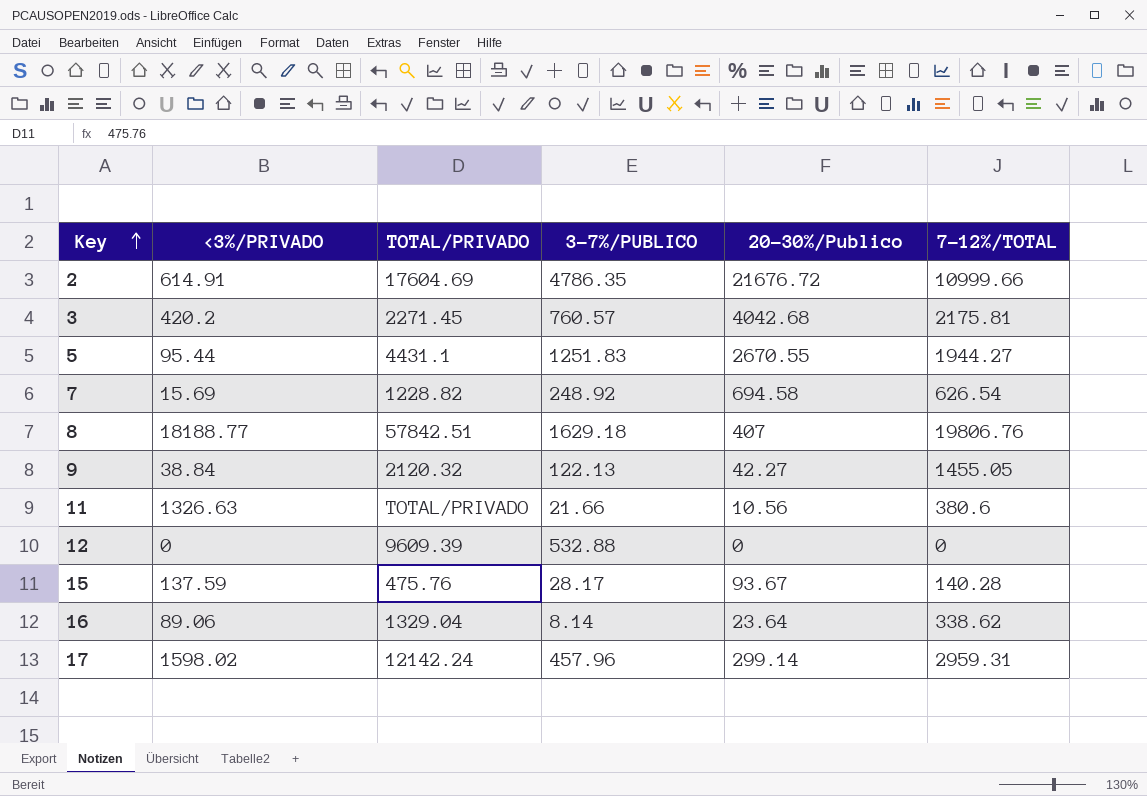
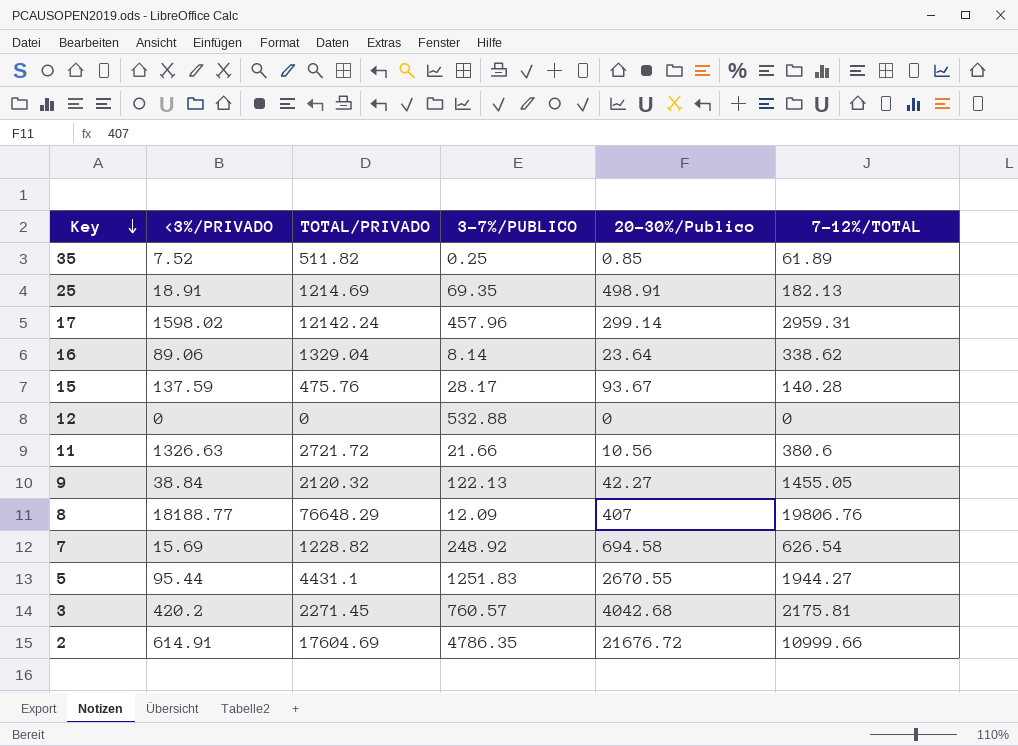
row order: Key ascending -> Key descending
row 35: none -> 7.52 | 511.82 | 0.25 | 0.85 | 61.89
row 25: none -> 18.91 | 1214.69 | 69.35 | 498.91 | 182.13
12 | TOTAL/PRIVADO: 9609.39 -> 0
11 | TOTAL/PRIVADO: TOTAL/PRIVADO -> 2721.72
8 | TOTAL/PRIVADO: 57842.51 -> 76648.29
8 | 3-7%/PUBLICO: 1629.18 -> 12.09

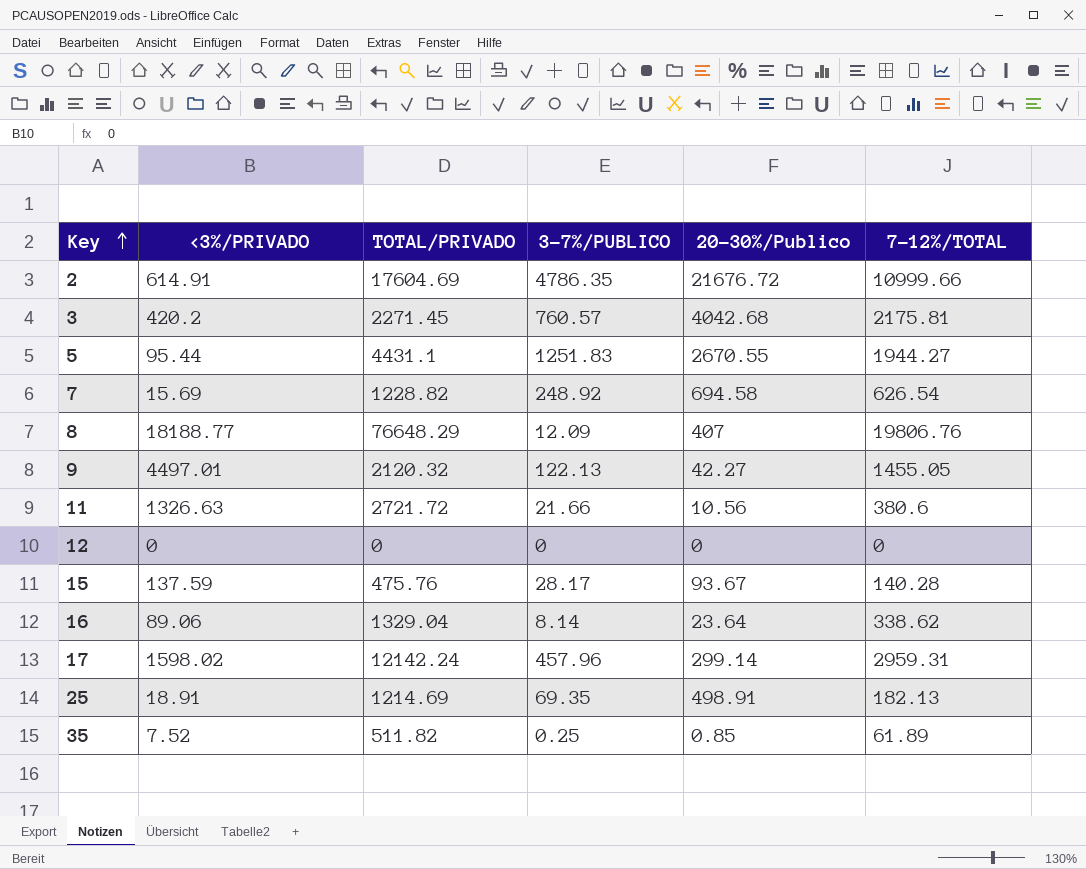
row order: Key descending -> Key ascending
9 | <3%/PRIVADO: 38.84 -> 4497.01
12 | 3-7%/PUBLICO: 532.88 -> 0

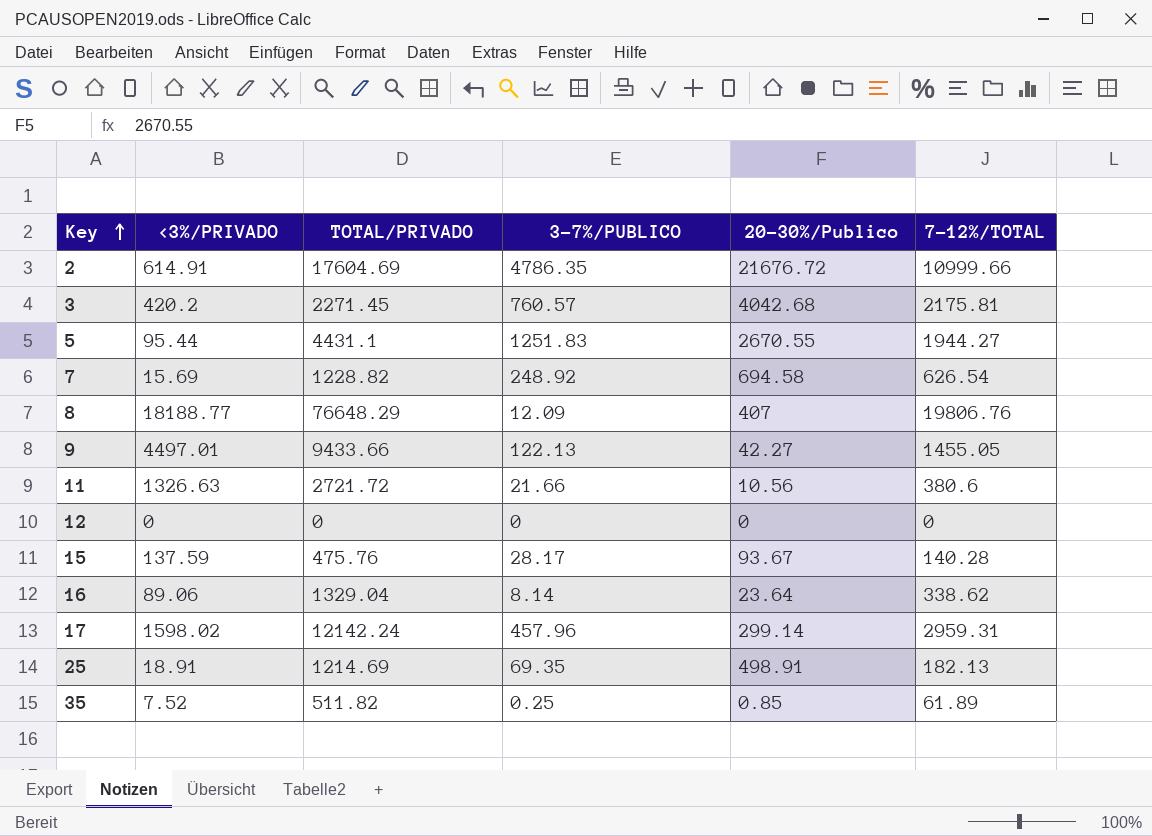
9 | TOTAL/PRIVADO: 2120.32 -> 9433.66

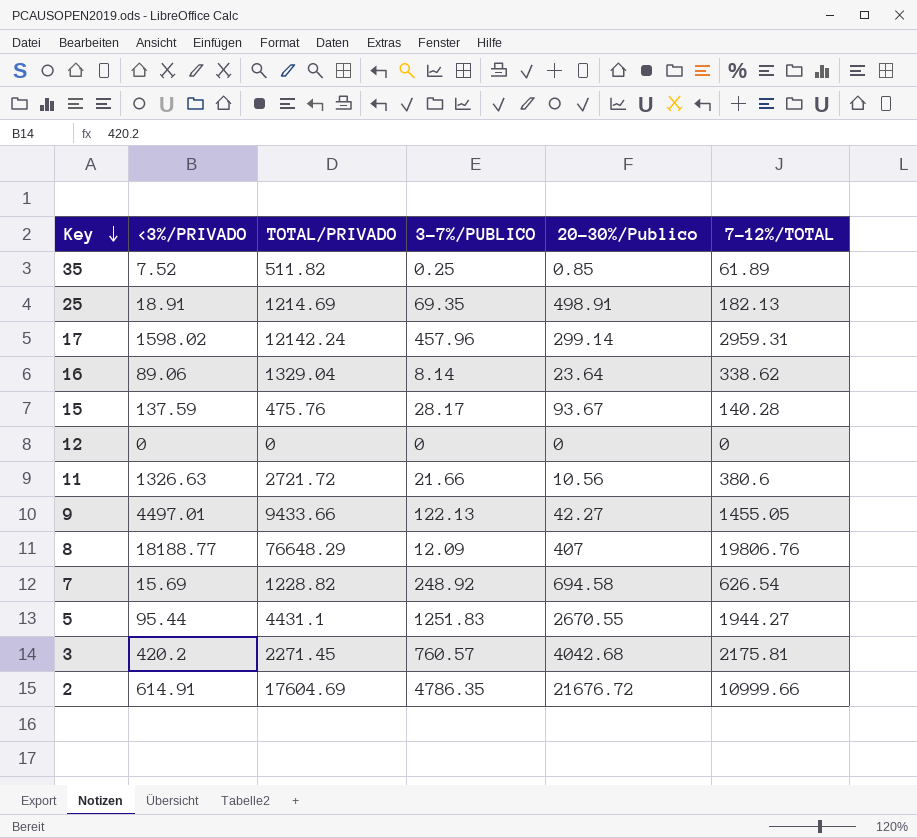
row order: Key ascending -> Key descending

